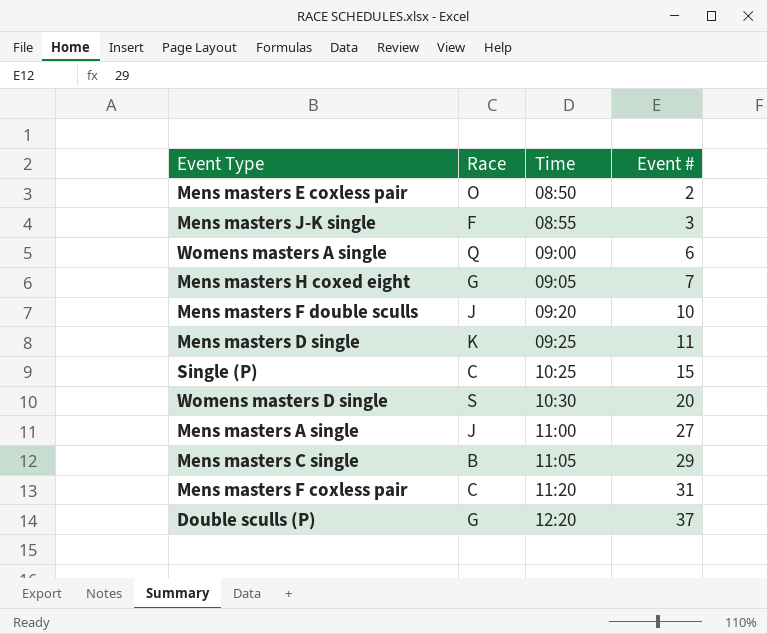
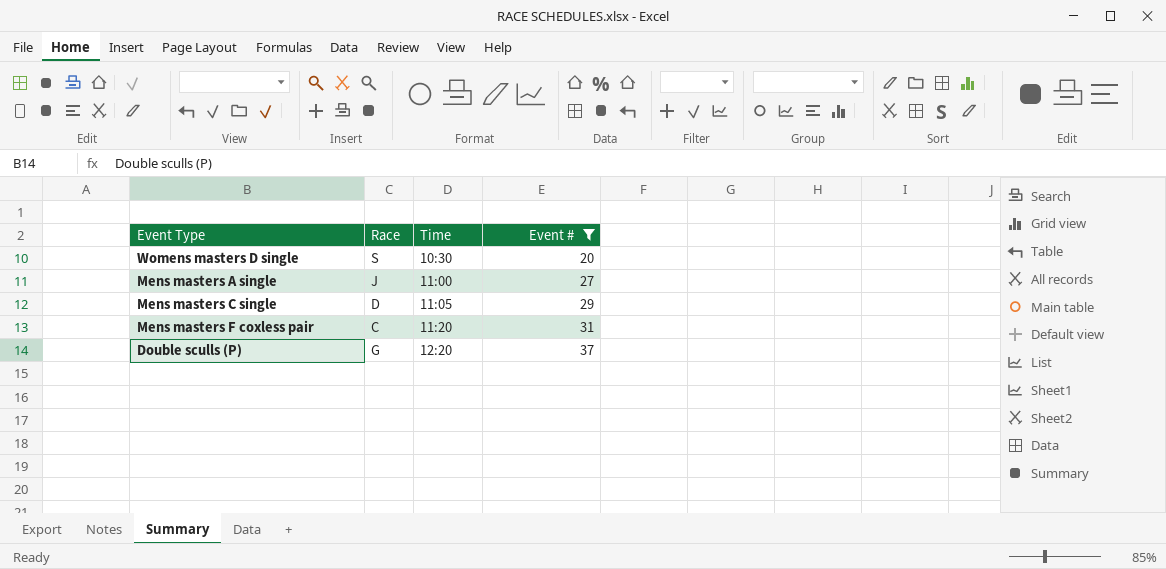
filter: none -> Event # >= 20
Mens masters C single | Race: B -> D

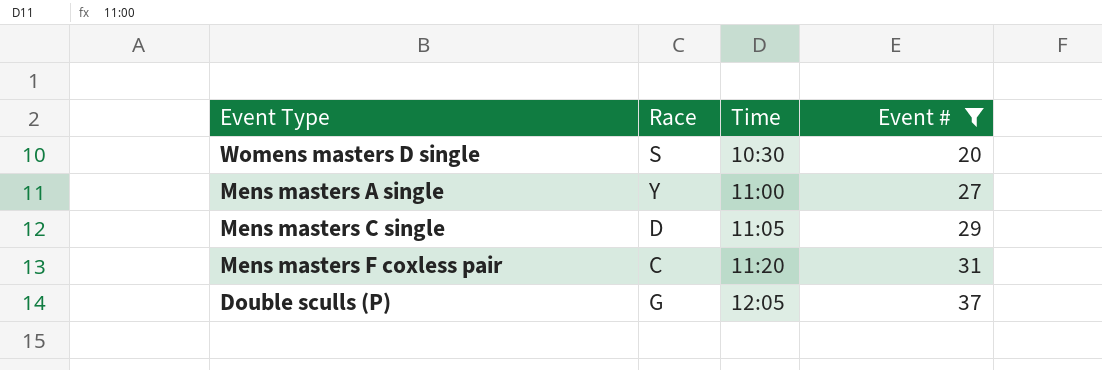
Mens masters A single | Race: J -> Y
Double sculls (P) | Time: 12:20 -> 12:05

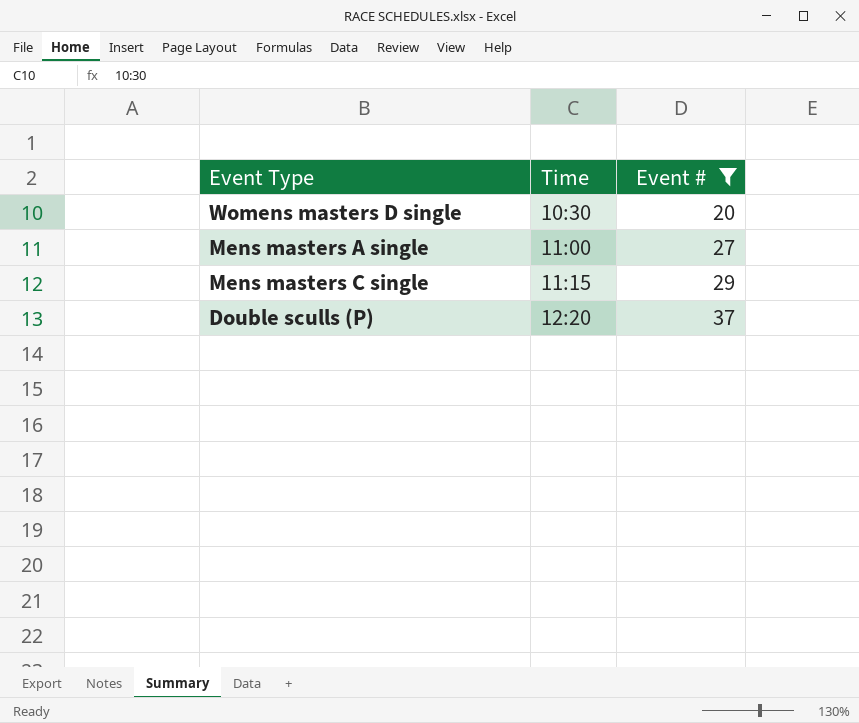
column Race | position: 2 -> none
row Mens masters F coxless pair: C | 11:20 | 31 -> none
Mens masters C single | Time: 11:05 -> 11:15
Double sculls (P) | Time: 12:05 -> 12:20

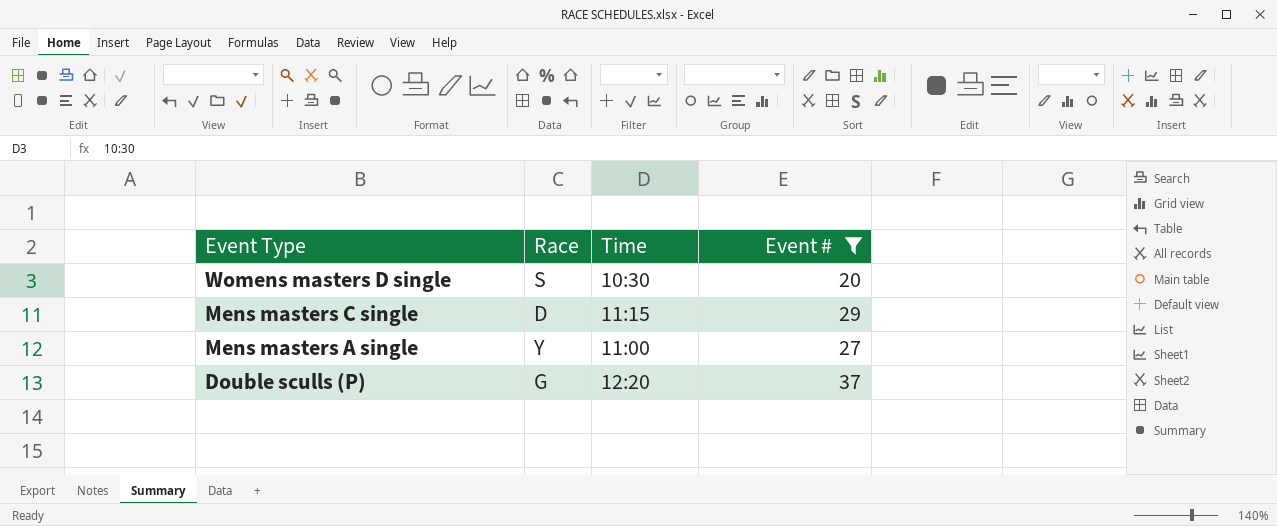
row order: Time ascending -> Event Type descending
column Race | position: none -> 2

